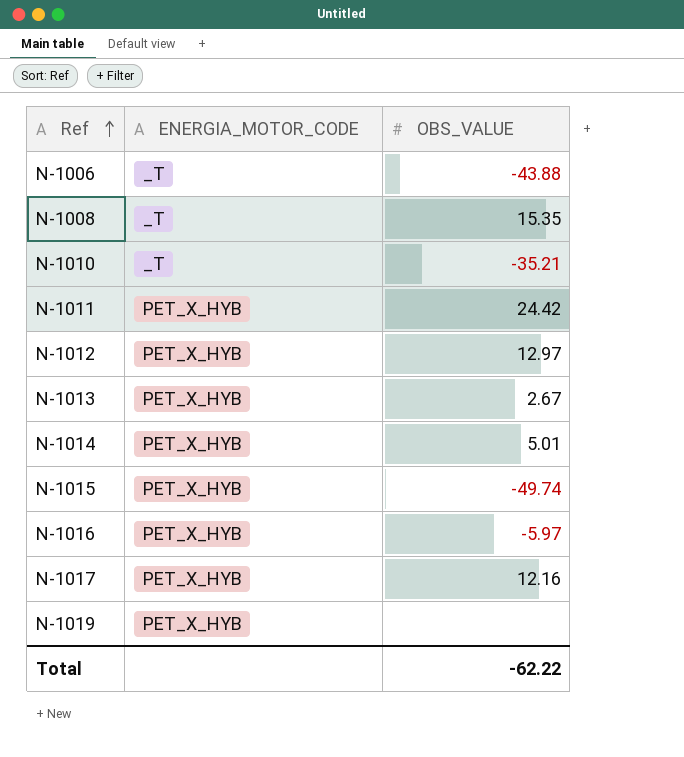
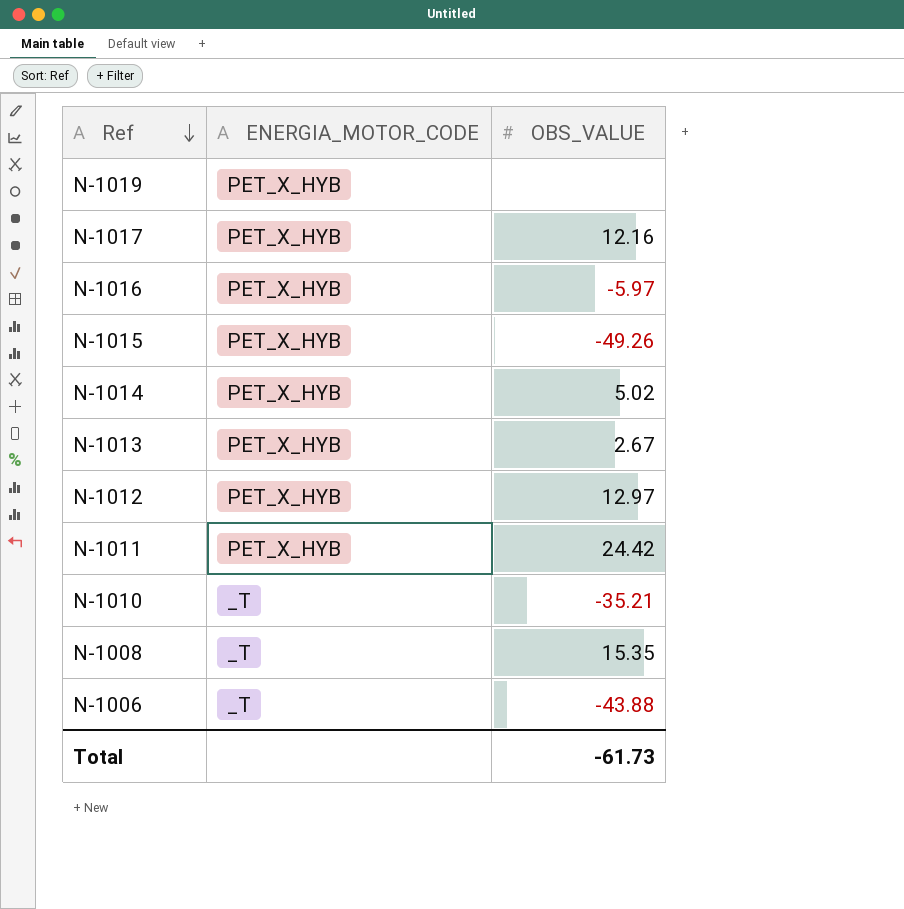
row order: Ref ascending -> Ref descending
N-1015 | OBS_VALUE: -49.74 -> -49.26
N-1014 | OBS_VALUE: 5.01 -> 5.02
Total | OBS_VALUE: -62.22 -> -61.73

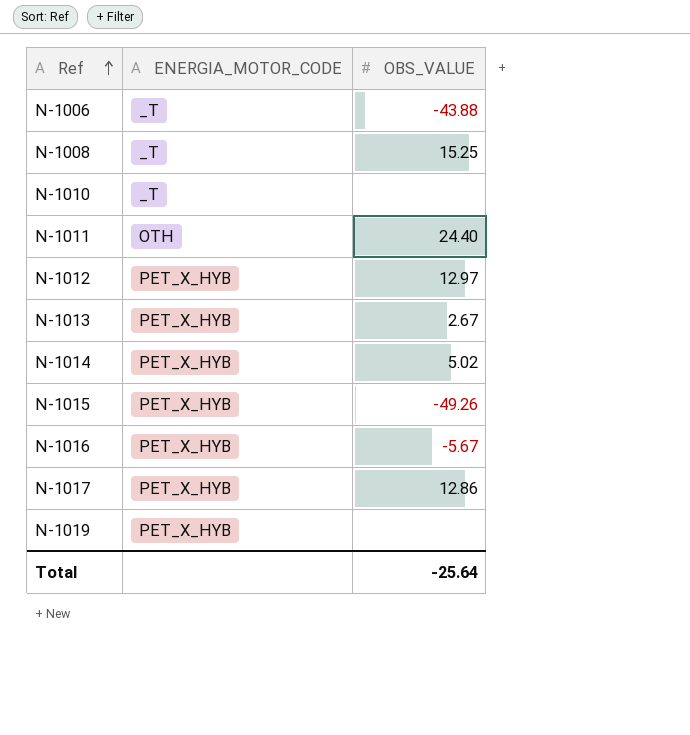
row order: Ref descending -> Ref ascending
N-1008 | OBS_VALUE: 15.35 -> 15.25
N-1010 | OBS_VALUE: -35.21 -> none
N-1011 | ENERGIA_MOTOR_CODE: PET_X_HYB -> OTH
N-1011 | OBS_VALUE: 24.42 -> 24.40
N-1016 | OBS_VALUE: -5.97 -> -5.67
N-1017 | OBS_VALUE: 12.16 -> 12.86
Total | OBS_VALUE: -61.73 -> -25.64

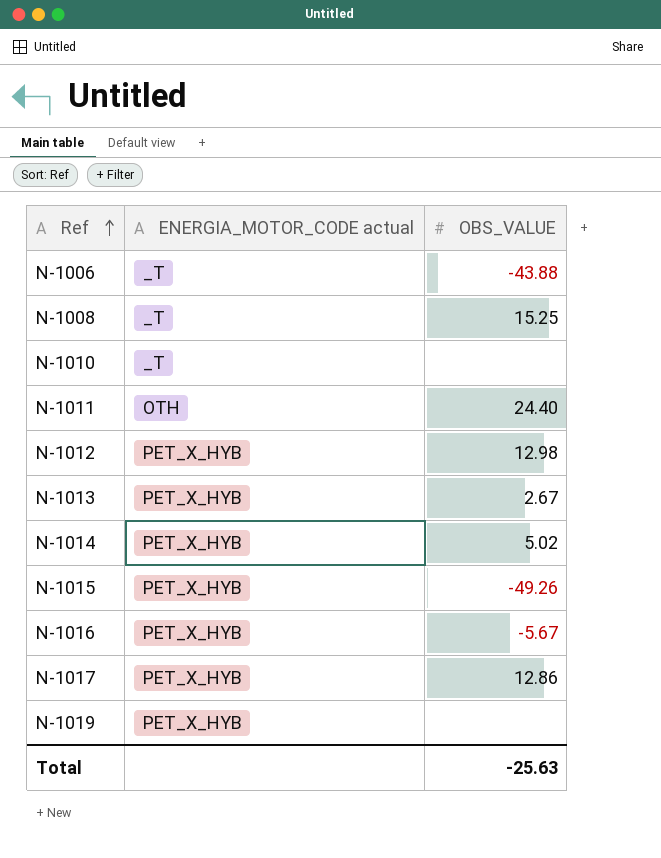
column name: ENERGIA_MOTOR_CODE -> ENERGIA_MOTOR_CODE actual
N-1012 | OBS_VALUE: 12.97 -> 12.98
Total | OBS_VALUE: -25.64 -> -25.63

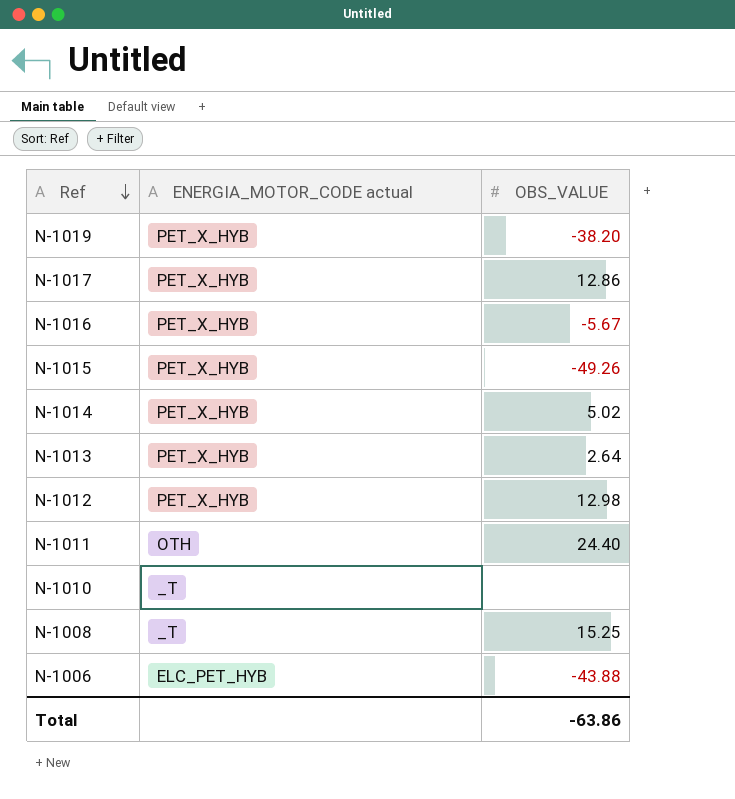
row order: Ref ascending -> Ref descending
N-1019 | OBS_VALUE: none -> -38.20
N-1013 | OBS_VALUE: 2.67 -> 2.64
N-1006 | ENERGIA_MOTOR_CODE actual: _T -> ELC_PET_HYB
Total | OBS_VALUE: -25.63 -> -63.86

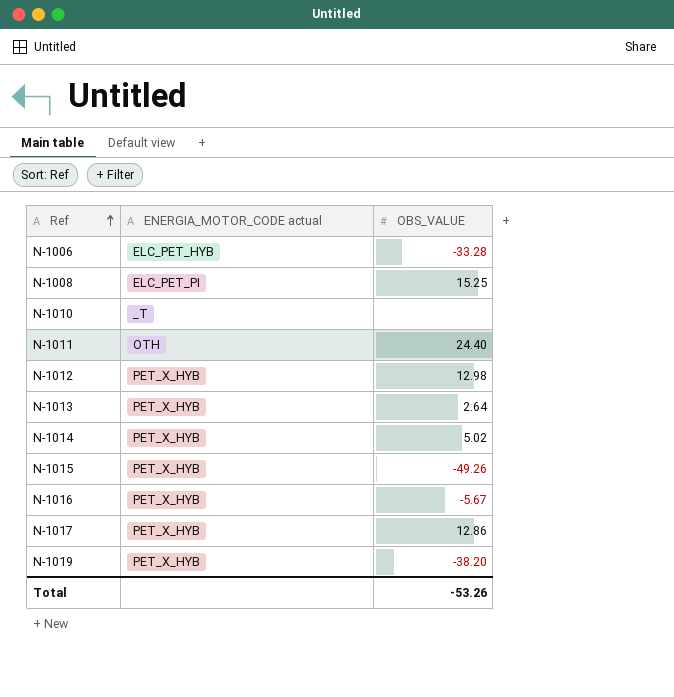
row order: Ref descending -> Ref ascending
N-1006 | OBS_VALUE: -43.88 -> -33.28
N-1008 | ENERGIA_MOTOR_CODE actual: _T -> ELC_PET_PI
Total | OBS_VALUE: -63.86 -> -53.26

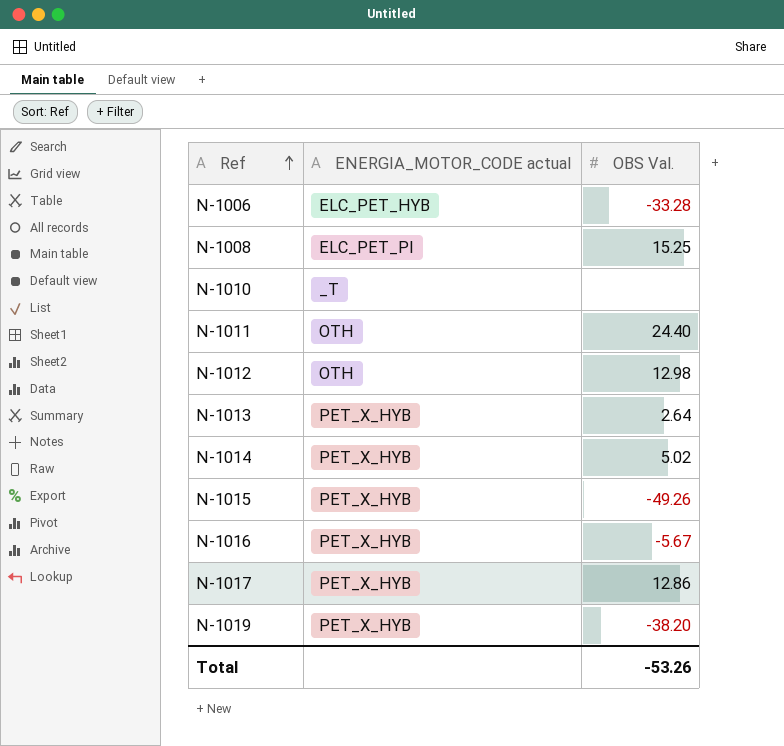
column name: OBS_VALUE -> OBS Val.
N-1012 | ENERGIA_MOTOR_CODE actual: PET_X_HYB -> OTH

